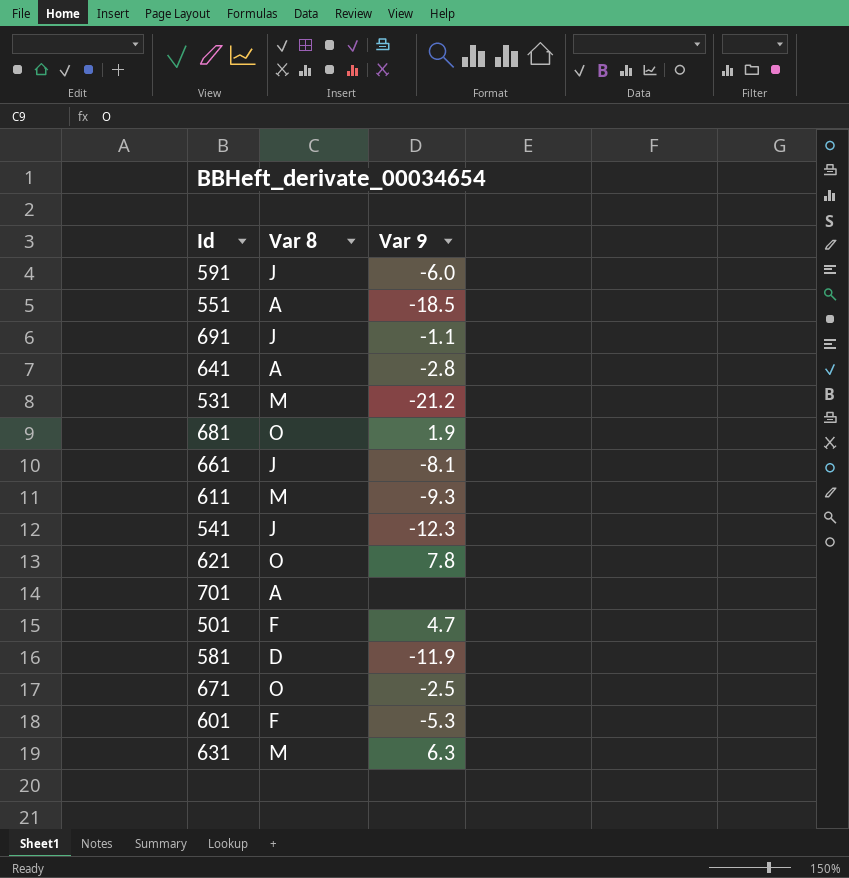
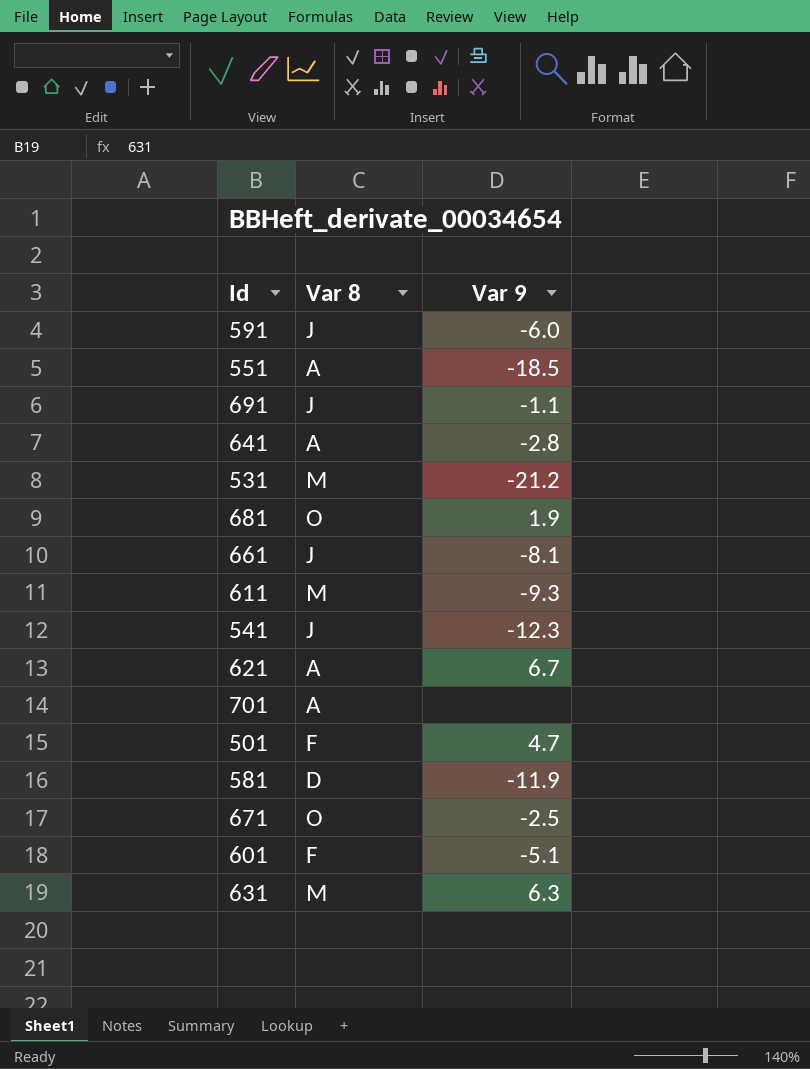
621 | Var 8: O -> A
621 | Var 9: 7.8 -> 6.7
601 | Var 9: -5.3 -> -5.1

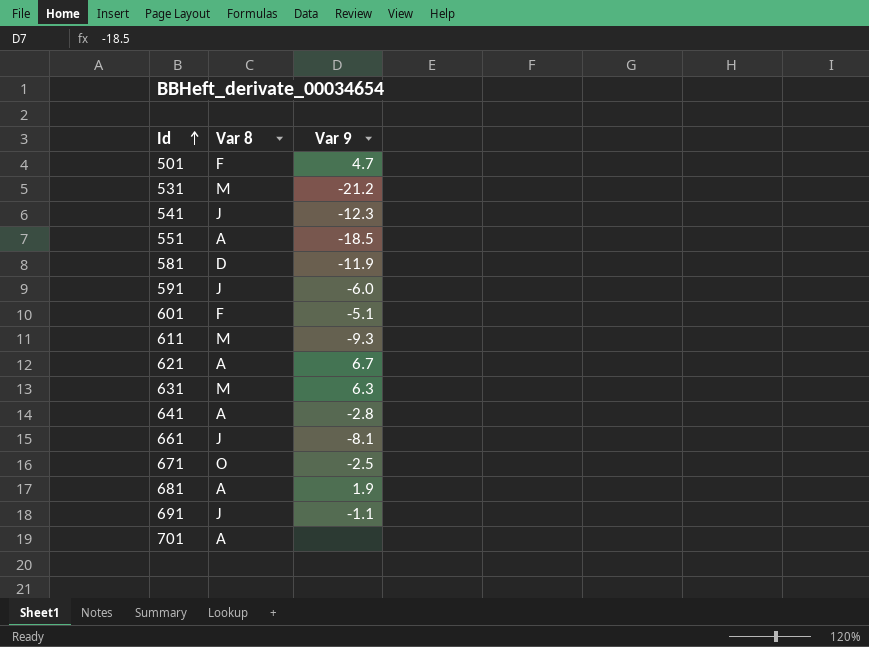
row order: none -> Id ascending
681 | Var 8: O -> A

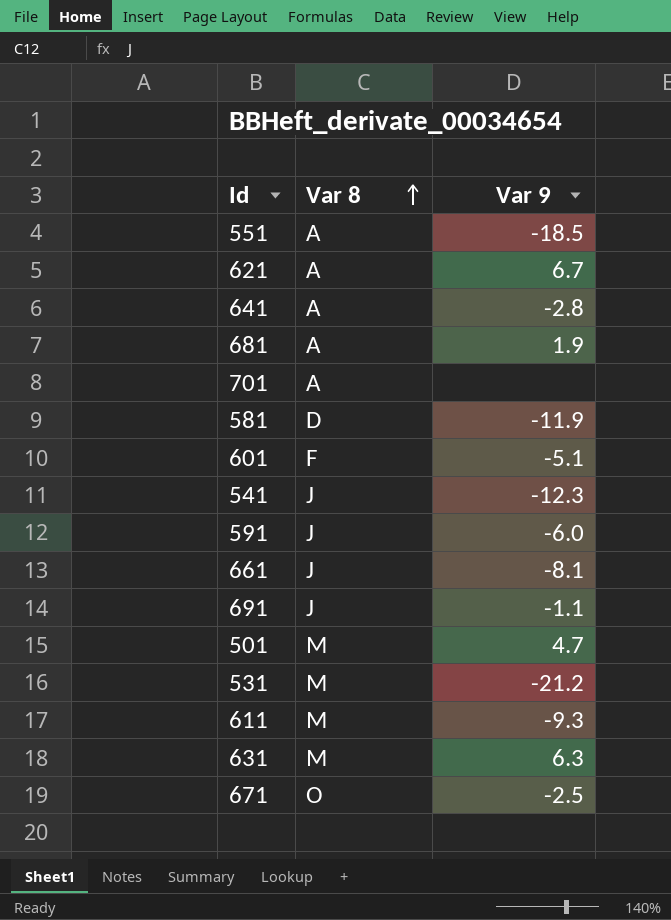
row order: Id ascending -> Var 8 ascending
501 | Var 8: F -> M

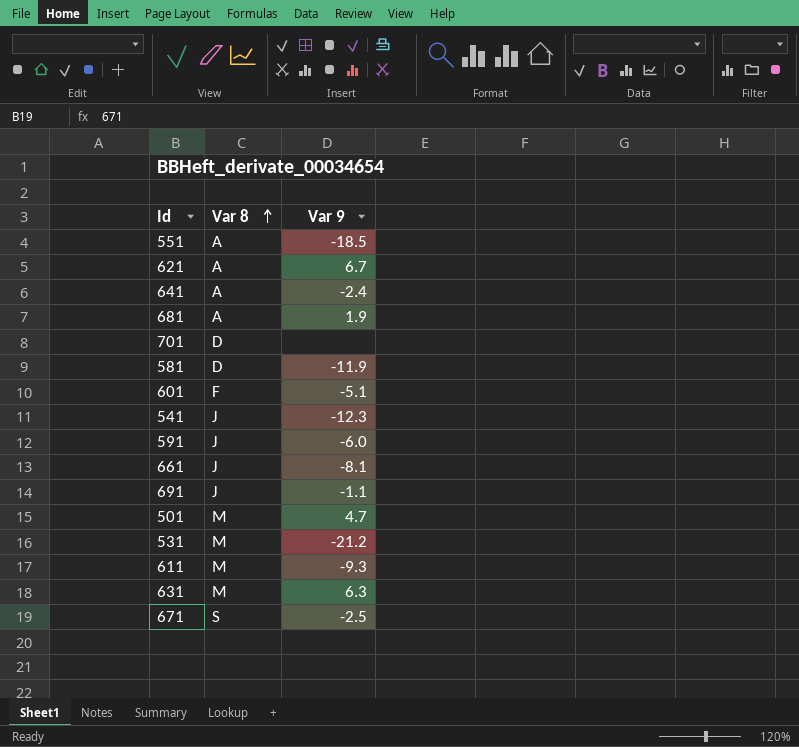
641 | Var 9: -2.8 -> -2.4
701 | Var 8: A -> D
671 | Var 8: O -> S

